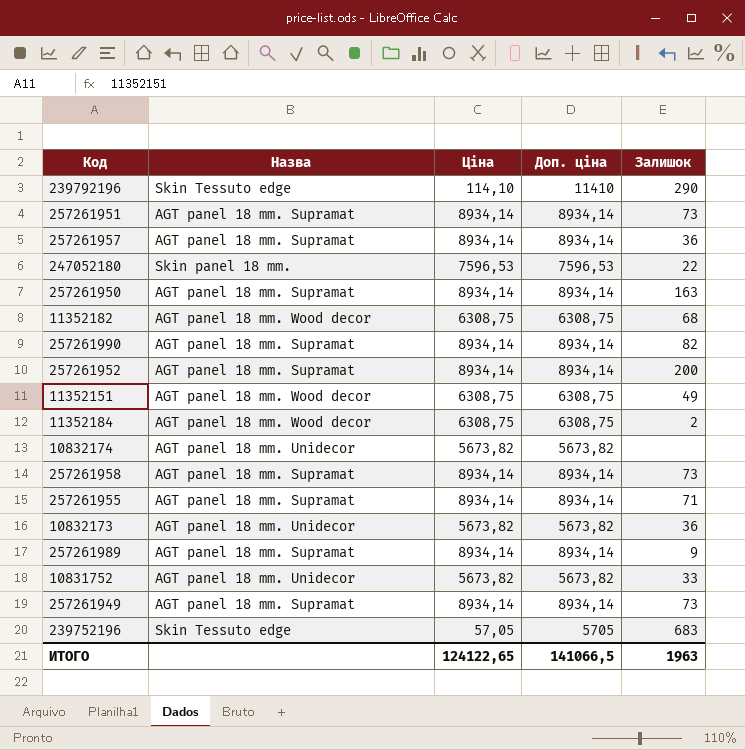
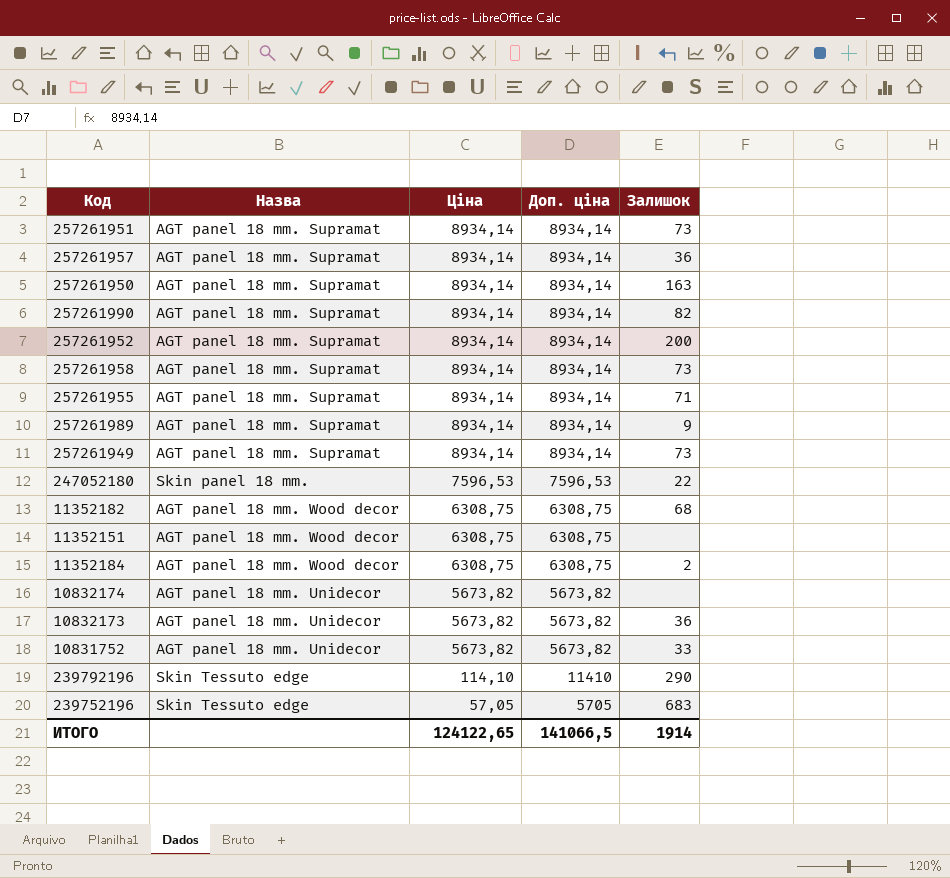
row order: none -> Ціна descending
11352151 | Залишок: 49 -> none
ИТОГО | Залишок: 1963 -> 1914

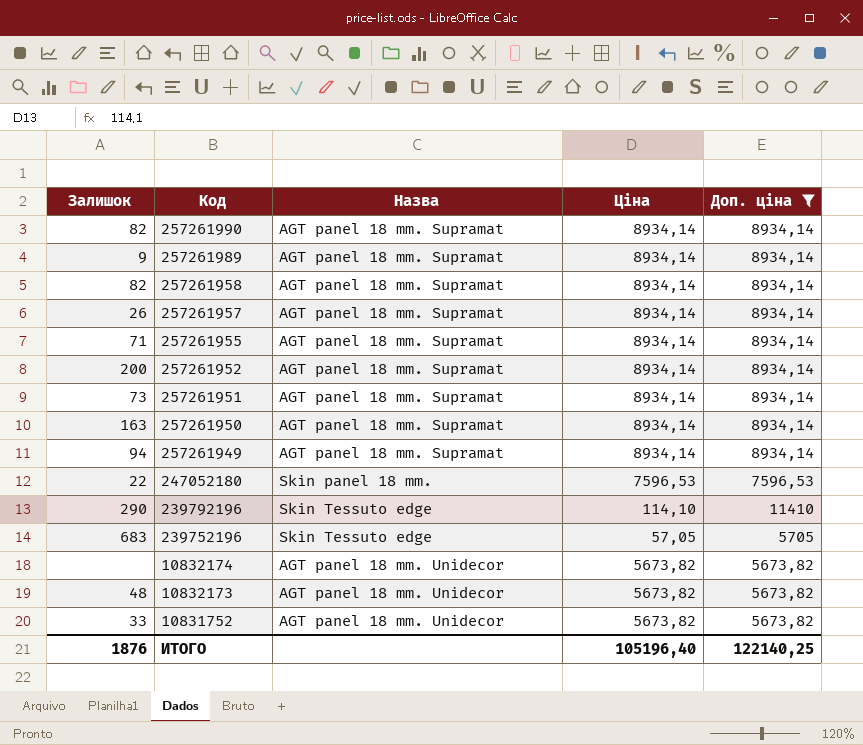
filter: none -> Доп. ціна != 6308,75
row order: Ціна descending -> Код descending
column Залишок | position: 5 -> 1
257261958 | Залишок: 73 -> 82
257261957 | Залишок: 36 -> 26
257261949 | Залишок: 73 -> 94
10832173 | Залишок: 36 -> 48
ИТОГО | Залишок: 1914 -> 1876
ИТОГО | Ціна: 124122,65 -> 105196,40
ИТОГО | Доп. ціна: 141066,5 -> 122140,25

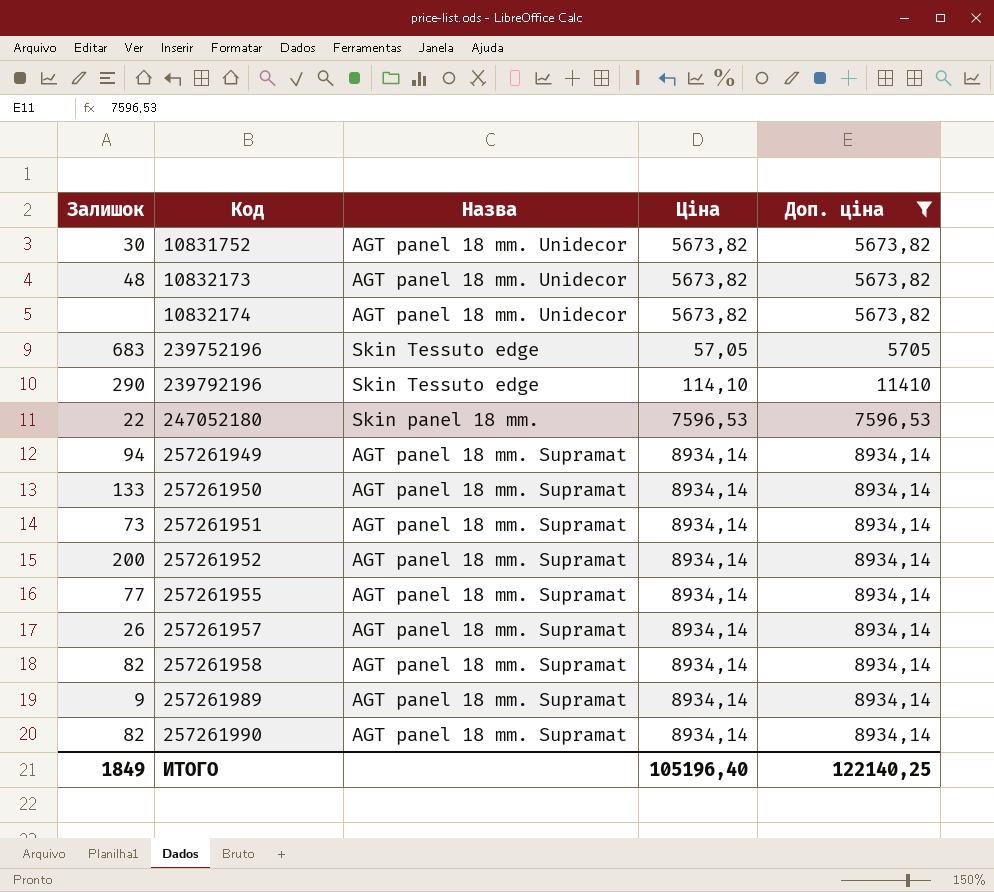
row order: Код descending -> Код ascending
10831752 | Залишок: 33 -> 30
257261950 | Залишок: 163 -> 133
257261955 | Залишок: 71 -> 77
ИТОГО | Залишок: 1876 -> 1849

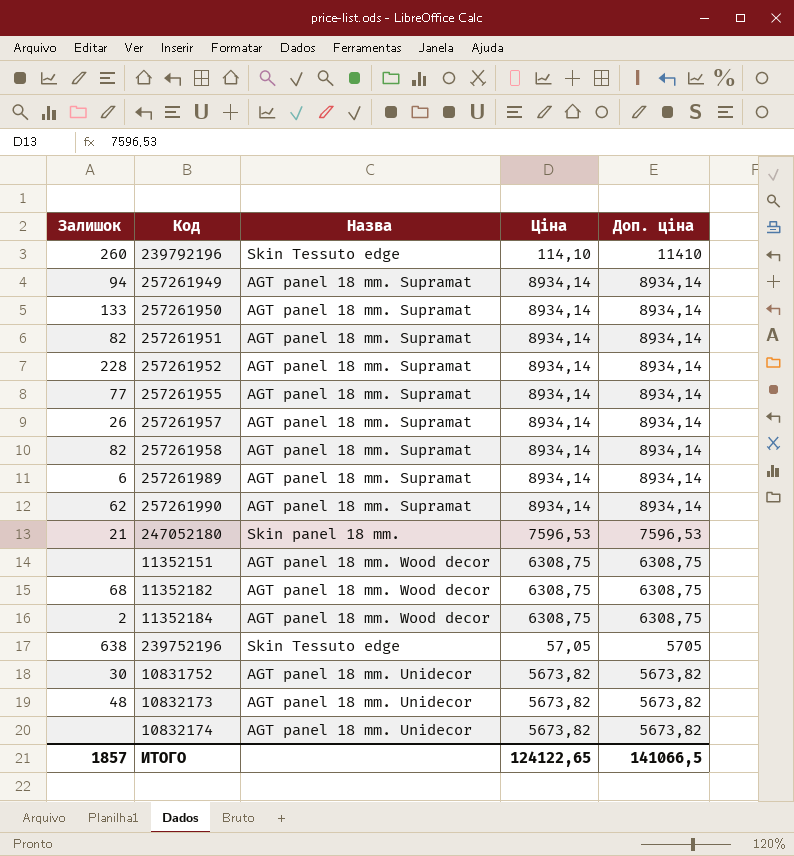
filter: Доп. ціна != 6308,75 -> none
row order: Код ascending -> Доп. ціна descending
239792196 | Залишок: 290 -> 260
257261951 | Залишок: 73 -> 82
257261952 | Залишок: 200 -> 228
257261989 | Залишок: 9 -> 6
257261990 | Залишок: 82 -> 62
247052180 | Залишок: 22 -> 21
239752196 | Залишок: 683 -> 638
ИТОГО | Залишок: 1849 -> 1857
ИТОГО | Ціна: 105196,40 -> 124122,65
ИТОГО | Доп. ціна: 122140,25 -> 141066,5

